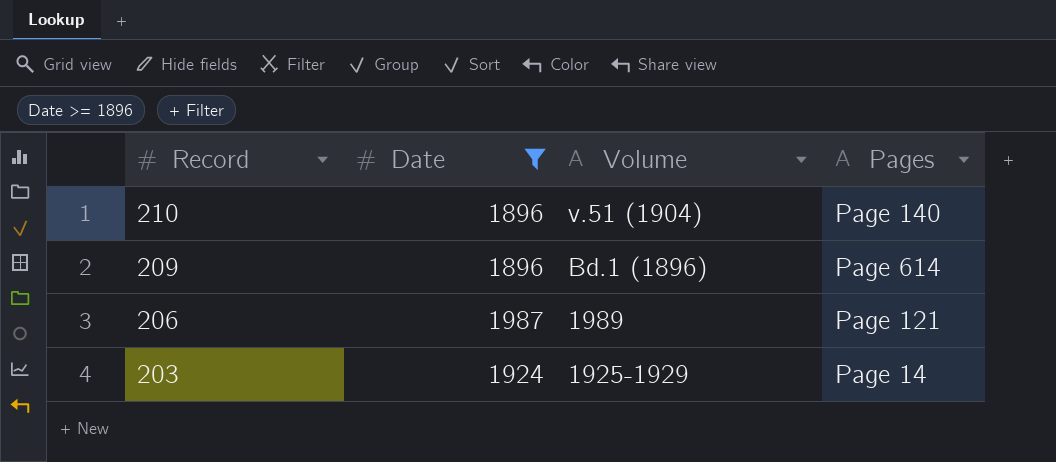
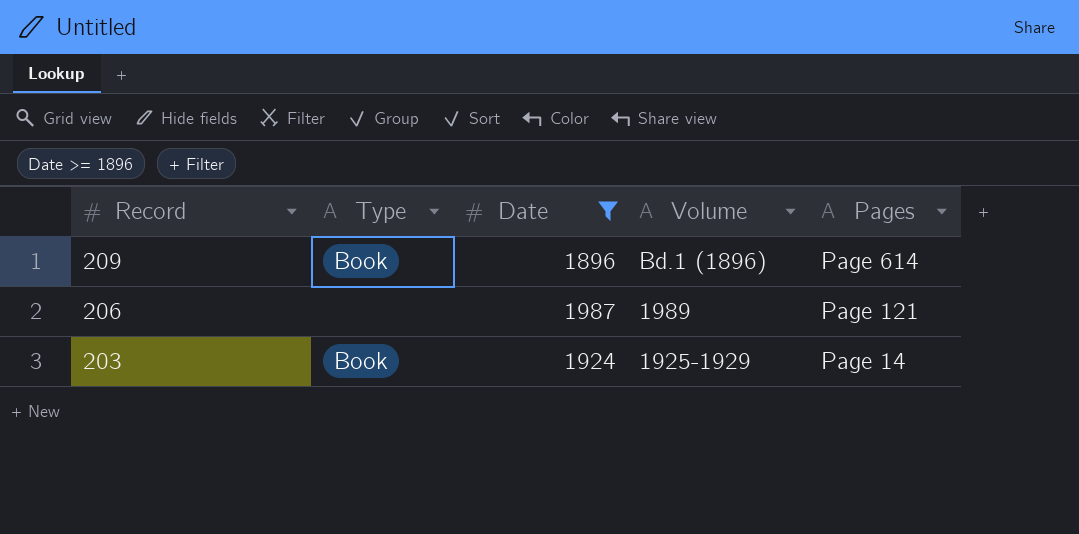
column Type | position: none -> 2
row 210: 1896 | v.51 (1904) | Page 140 -> none

